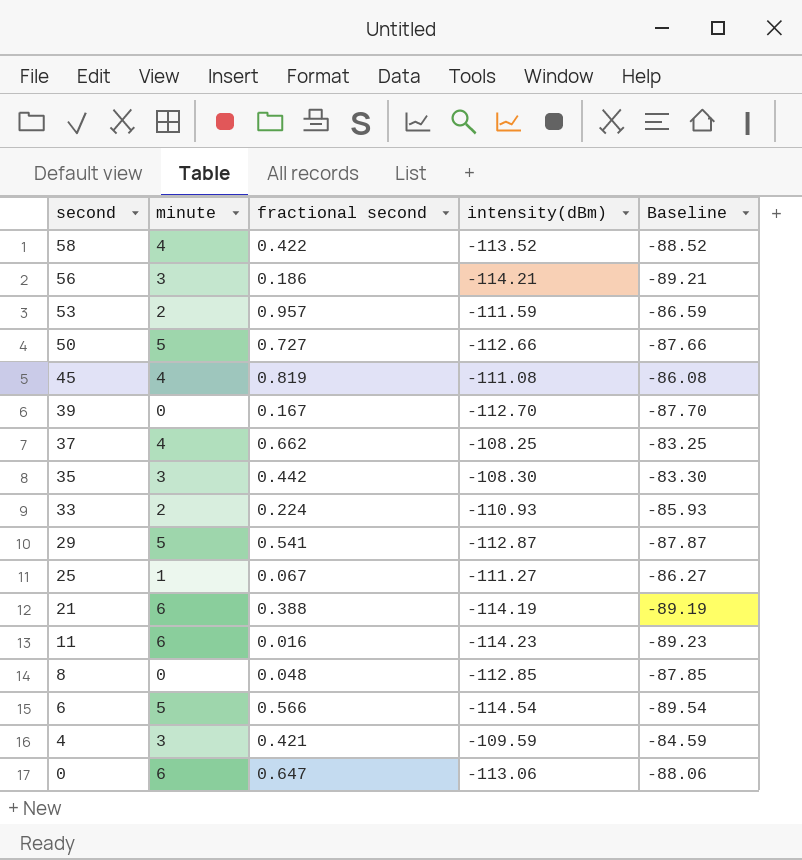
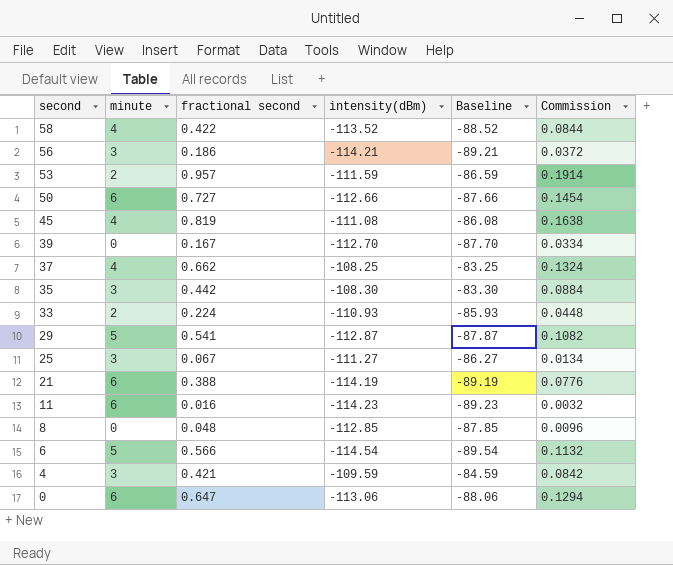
column Commission | formula: none -> [fractional second] * 0.2
50 | minute: 5 -> 6
25 | minute: 1 -> 3

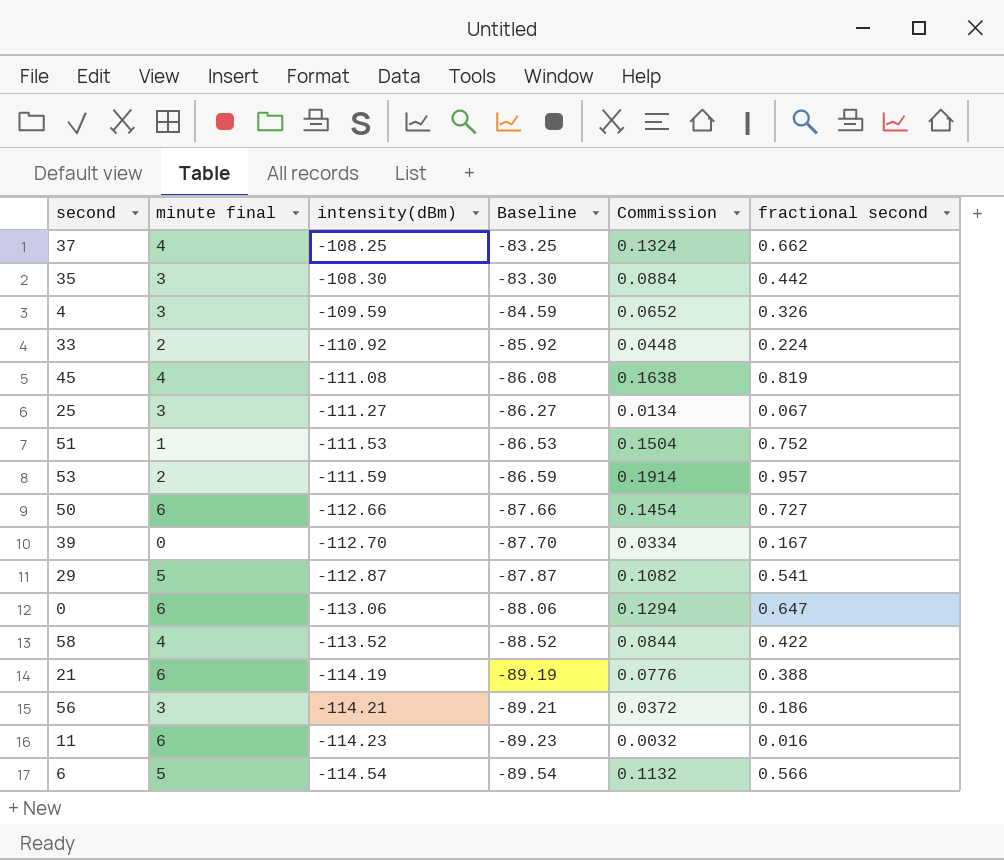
row order: second descending -> intensity(dBm) descending
column name: minute -> minute final
column fractional second | position: 3 -> 6
row 8: 0 | 0.048 | -112.85 | -87.85 | 0.0096 -> none
4 | Commission: 0.0842 -> 0.0652
4 | fractional second: 0.421 -> 0.326
33 | intensity(dBm): -110.93 -> -110.92
33 | Baseline: -85.93 -> -85.92
row 51: none -> 1 | -111.53 | -86.53 | 0.1504 | 0.752

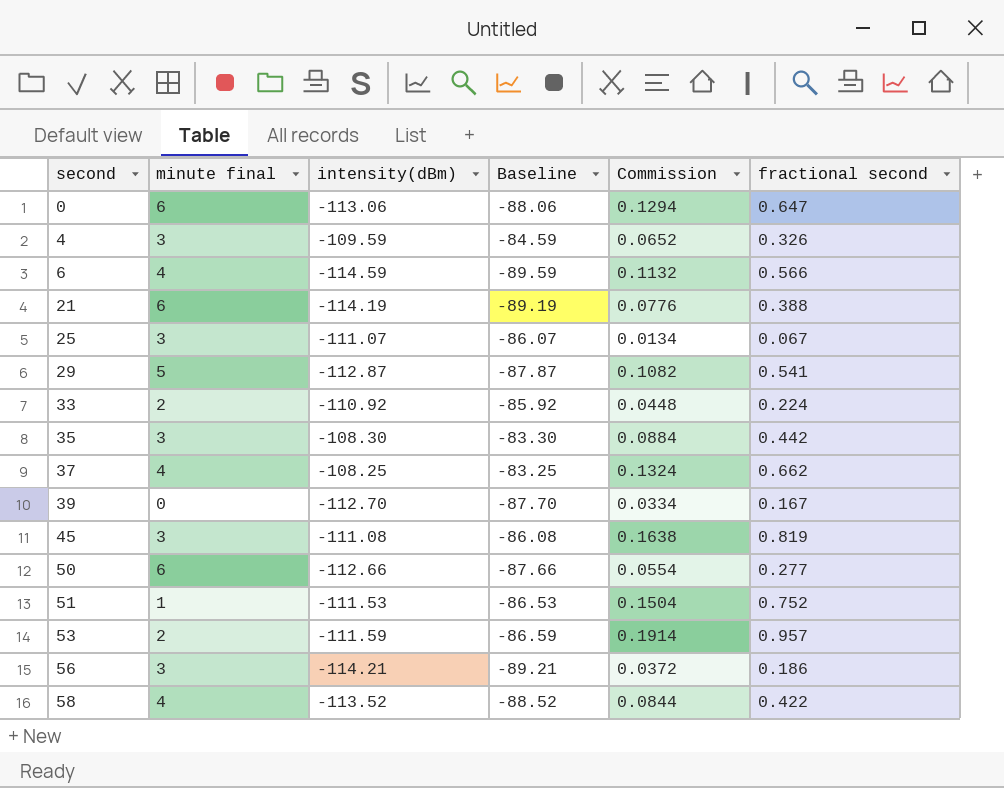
row order: intensity(dBm) descending -> second ascending
row 11: 6 | -114.23 | -89.23 | 0.0032 | 0.016 -> none
6 | minute final: 5 -> 4
6 | intensity(dBm): -114.54 -> -114.59
6 | Baseline: -89.54 -> -89.59
25 | intensity(dBm): -111.27 -> -111.07
25 | Baseline: -86.27 -> -86.07
45 | minute final: 4 -> 3
50 | Commission: 0.1454 -> 0.0554
50 | fractional second: 0.727 -> 0.277

